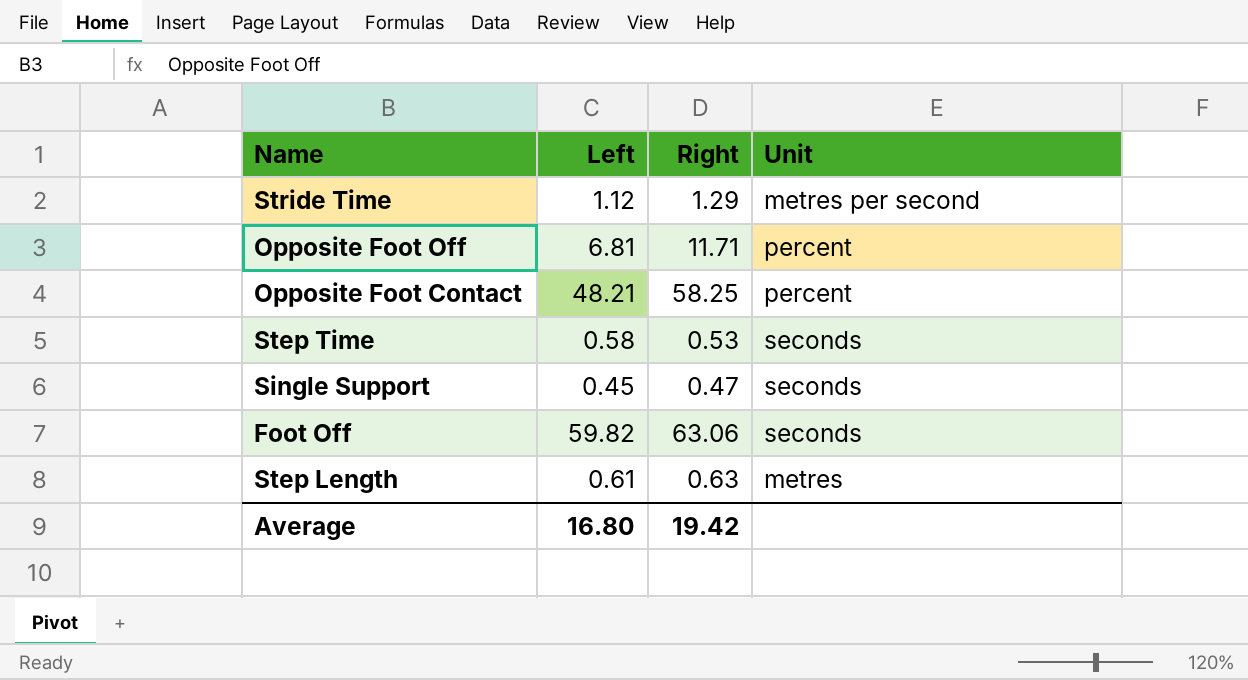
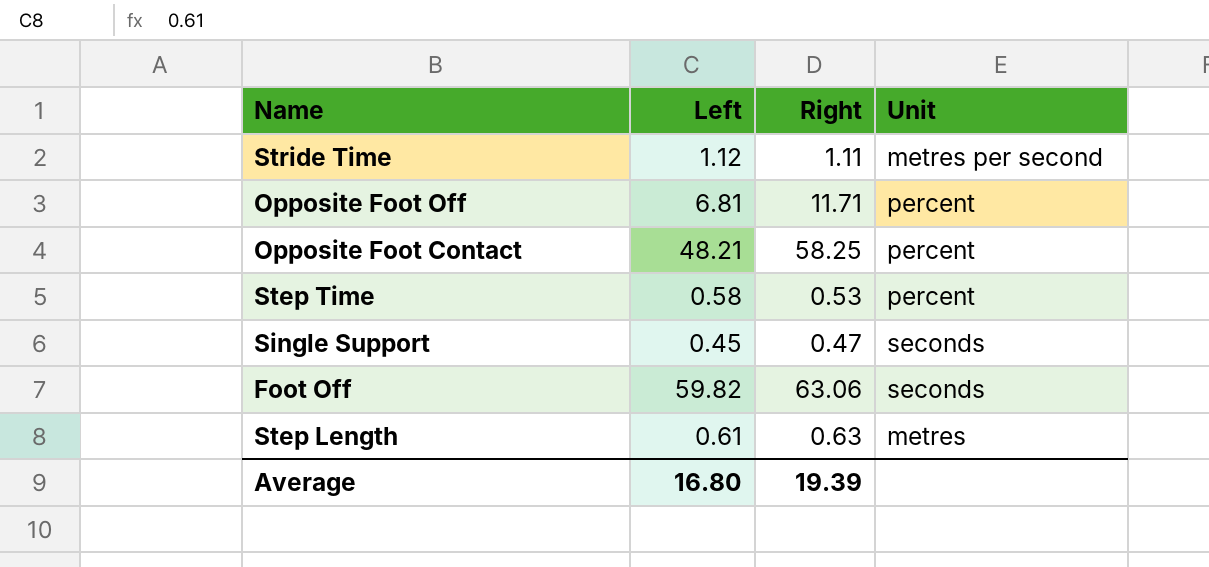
Stride Time | Right: 1.29 -> 1.11
Step Time | Unit: seconds -> percent
Average | Right: 19.42 -> 19.39

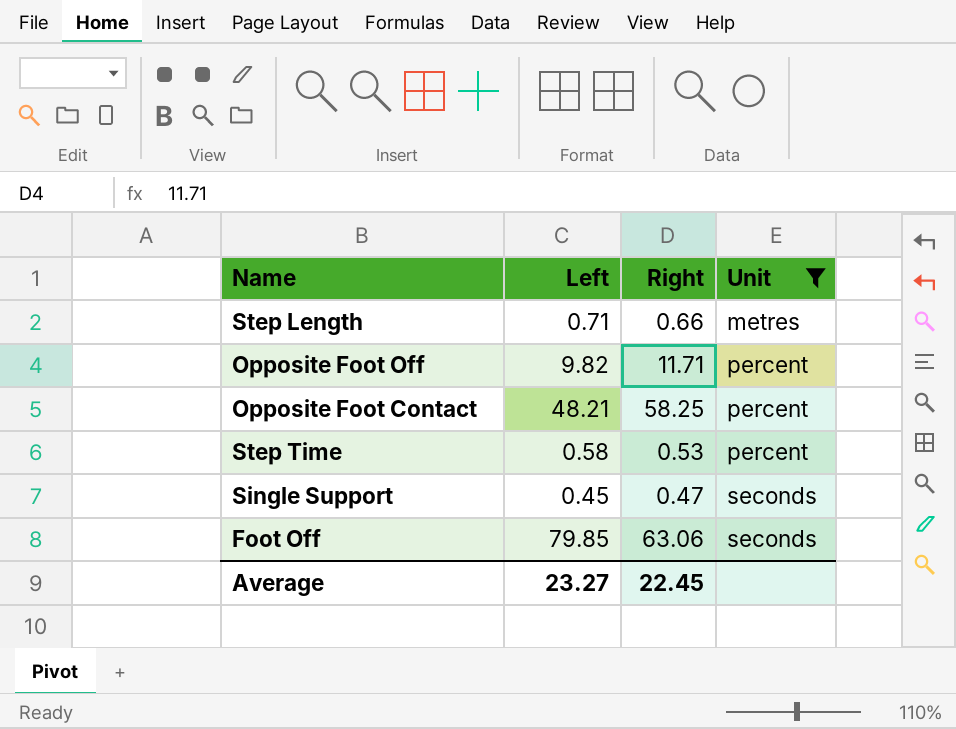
filter: none -> Unit != metres per second
row order: none -> Unit ascending
Step Length | Left: 0.61 -> 0.71
Step Length | Right: 0.63 -> 0.66
Opposite Foot Off | Left: 6.81 -> 9.82
Foot Off | Left: 59.82 -> 79.85
Average | Left: 16.80 -> 23.27
Average | Right: 19.39 -> 22.45

